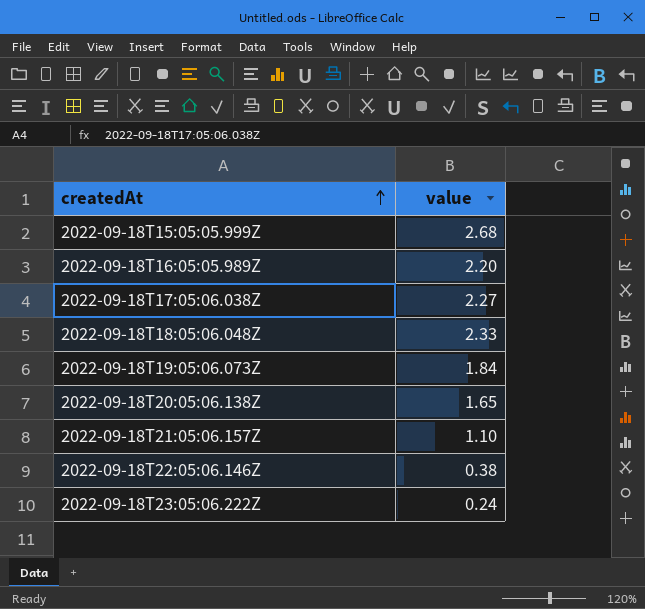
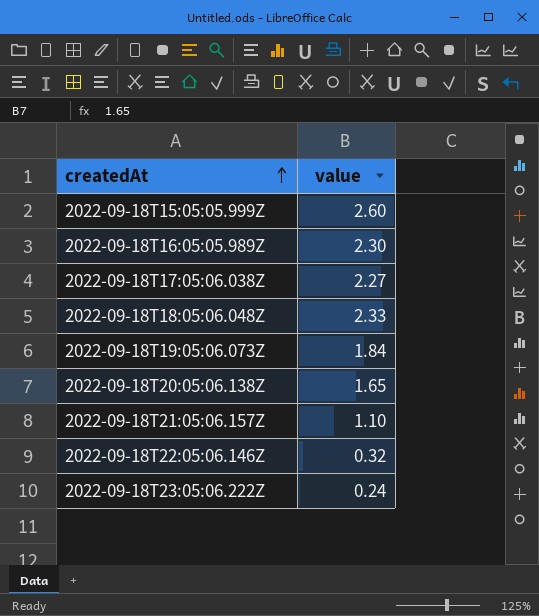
2022-09-18T15:05:05.999Z | value: 2.68 -> 2.60
2022-09-18T16:05:05.989Z | value: 2.20 -> 2.30
2022-09-18T22:05:06.146Z | value: 0.38 -> 0.32

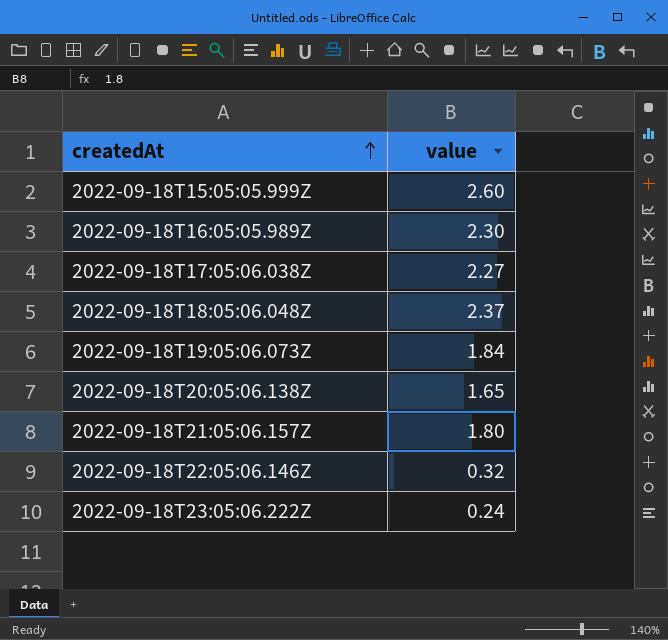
2022-09-18T18:05:06.048Z | value: 2.33 -> 2.37
2022-09-18T21:05:06.157Z | value: 1.10 -> 1.80

